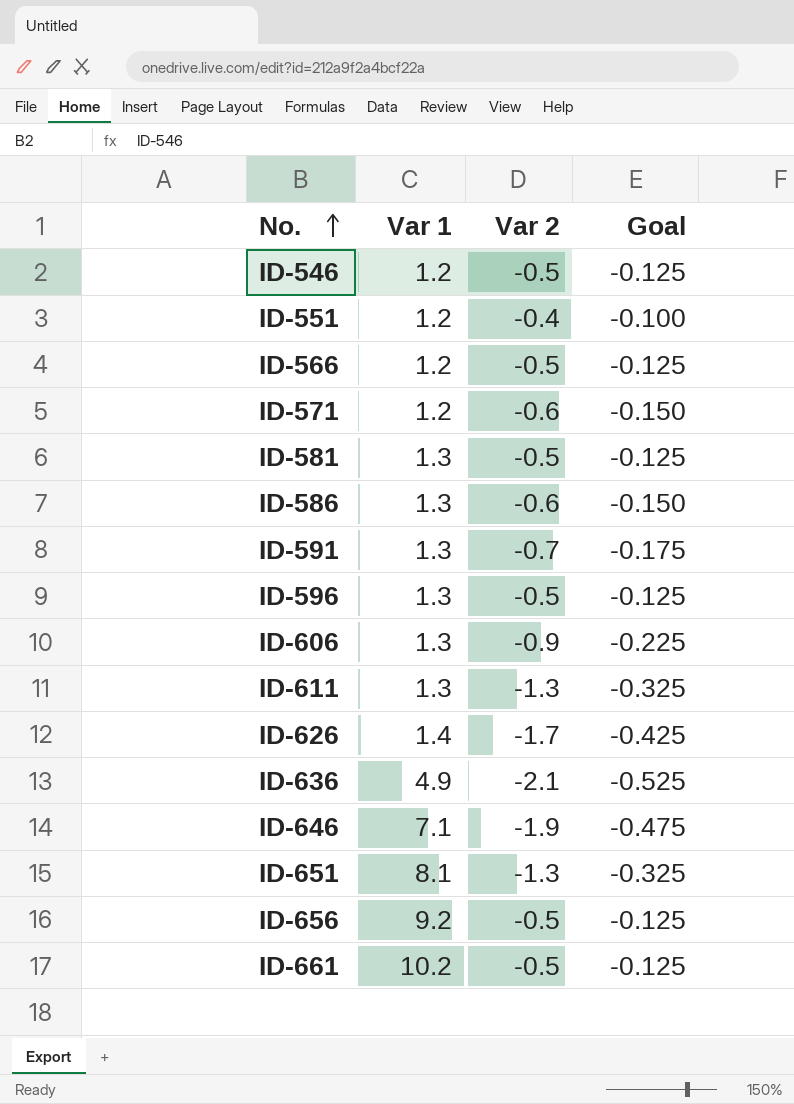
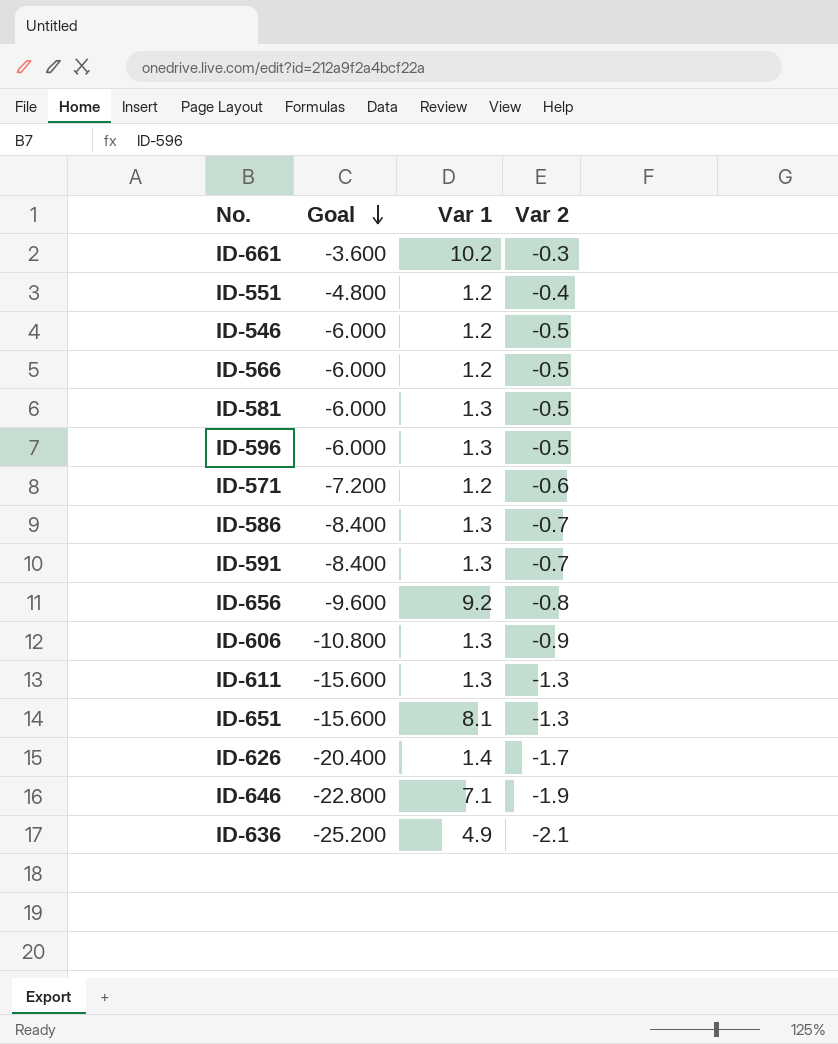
row order: No. ascending -> Goal descending
column Goal | formula: [Var 2] * 0.25 -> [Var 2] * 12
column Goal | position: 4 -> 2
ID-661 | Var 2: -0.5 -> -0.3
ID-586 | Var 2: -0.6 -> -0.7
ID-656 | Var 2: -0.5 -> -0.8

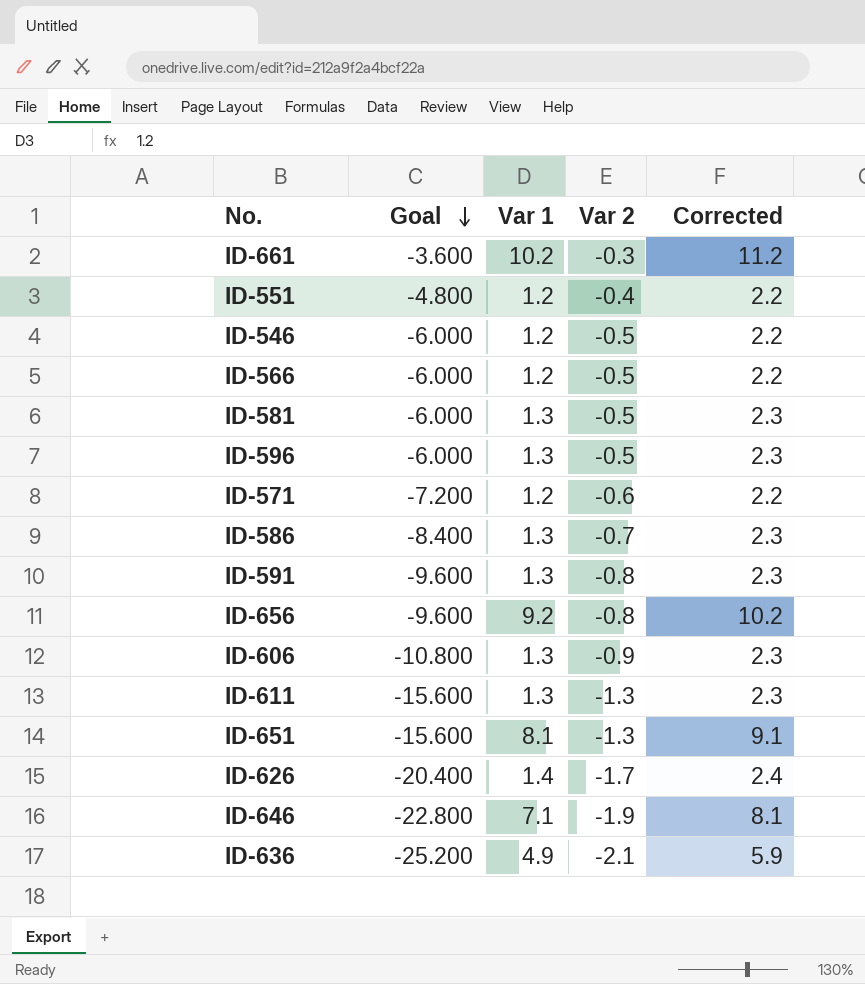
column Corrected | formula: none -> [Var 1] + 1
ID-591 | Goal: -8.400 -> -9.600
ID-591 | Var 2: -0.7 -> -0.8

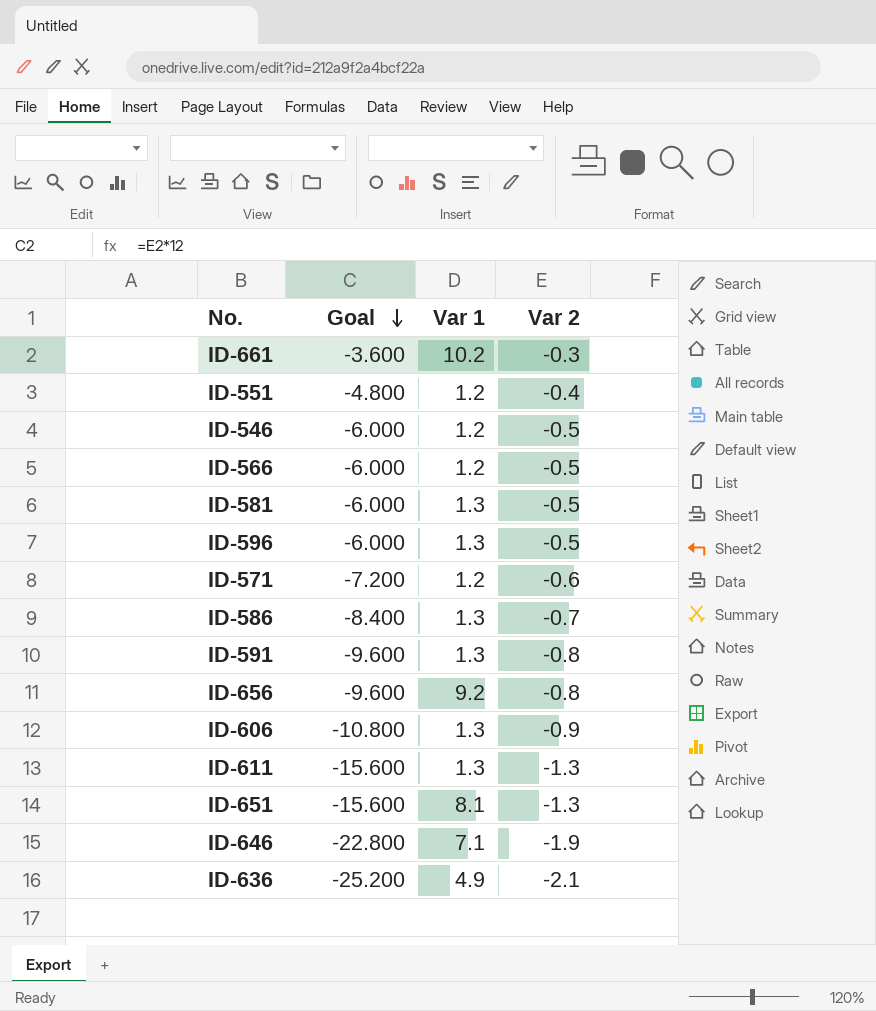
column Corrected | formula: [Var 1] + 1 -> none
row ID-626: -20.400 | 1.4 | -1.7 | 2.4 -> none

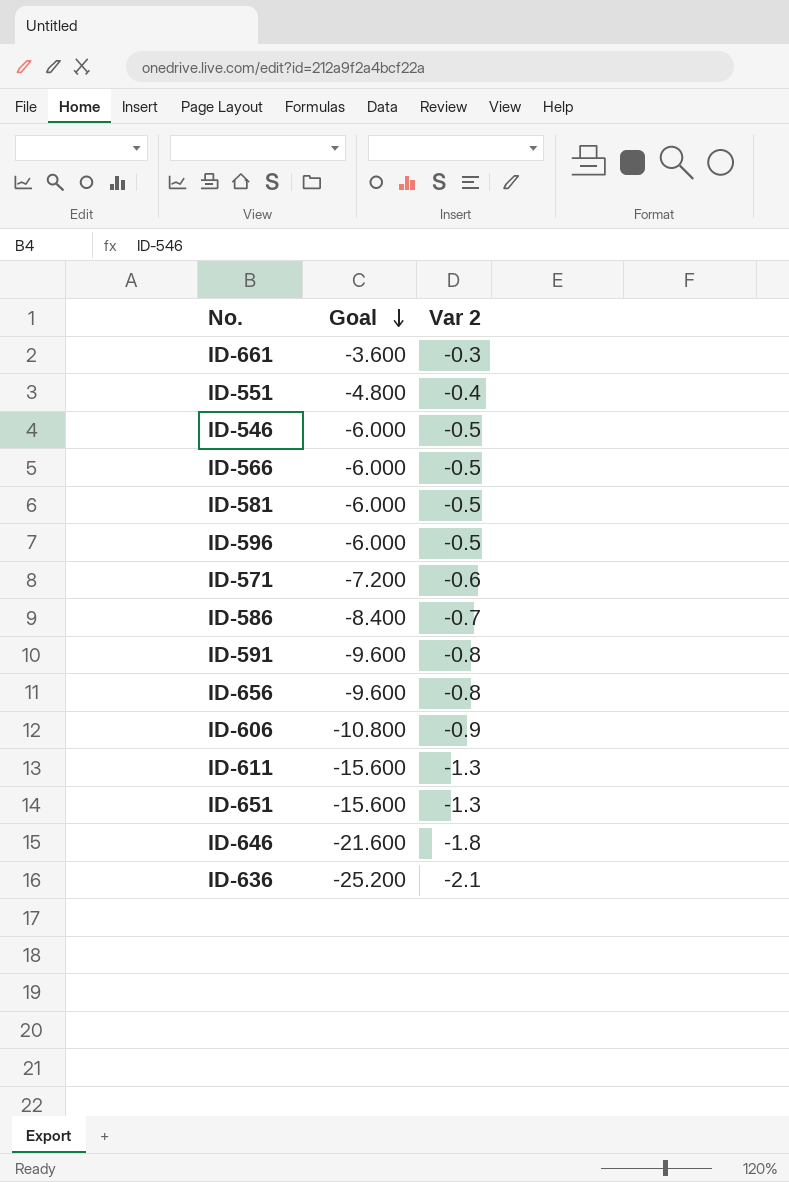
column Var 1 | position: 3 -> none
ID-646 | Goal: -22.800 -> -21.600
ID-646 | Var 2: -1.9 -> -1.8

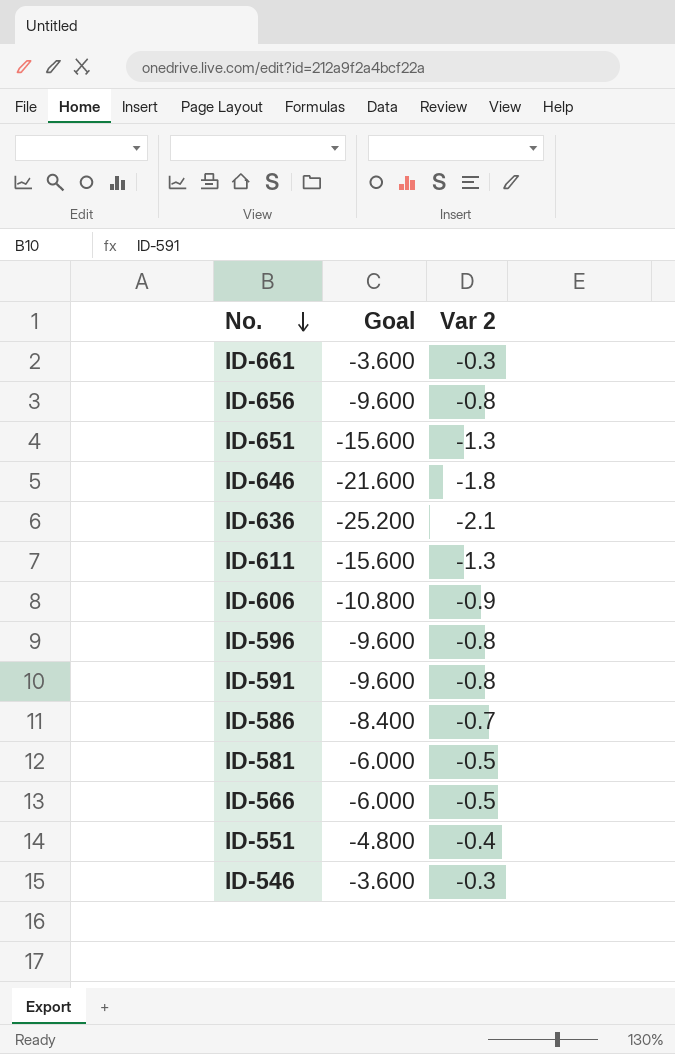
row order: Goal descending -> No. descending
row ID-571: -7.200 | -0.6 -> none
ID-596 | Goal: -6.000 -> -9.600
ID-596 | Var 2: -0.5 -> -0.8
ID-546 | Goal: -6.000 -> -3.600
ID-546 | Var 2: -0.5 -> -0.3

